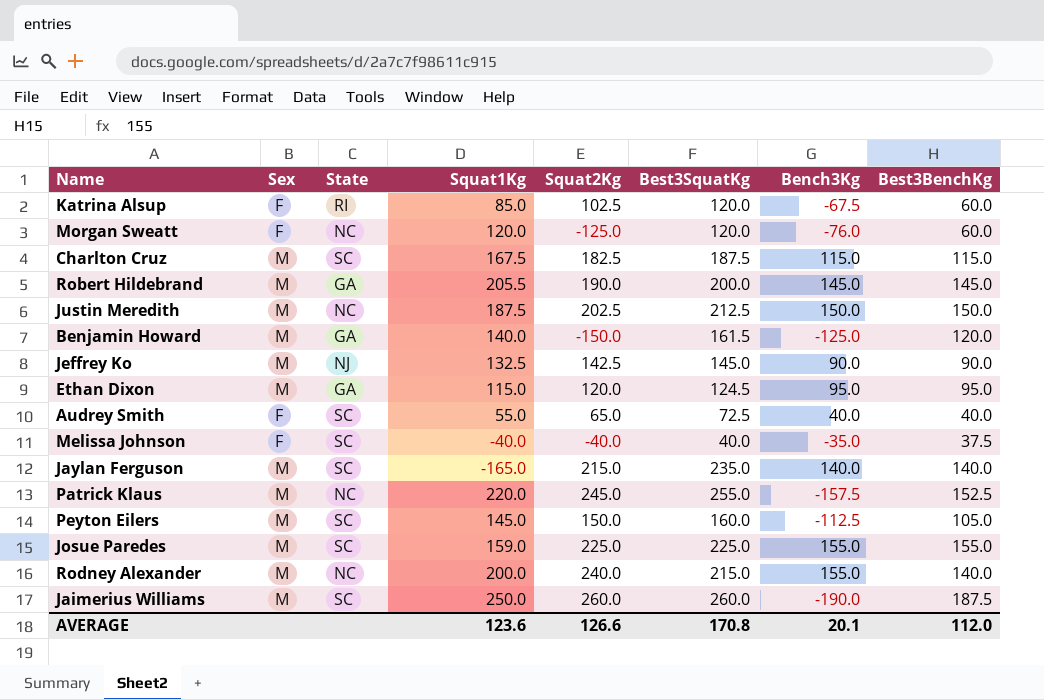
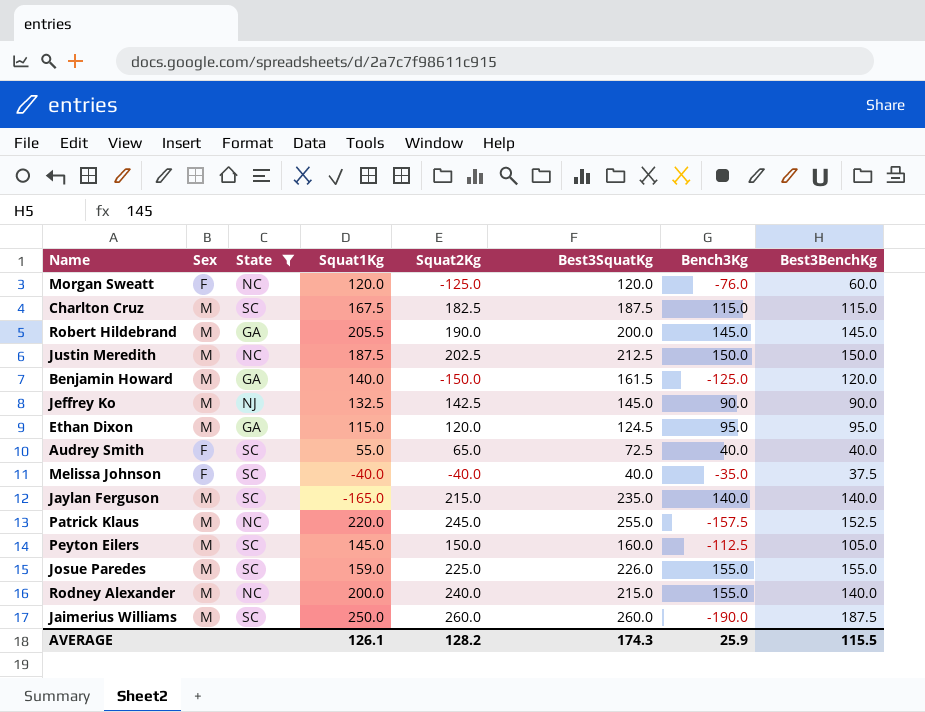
filter: none -> State != RI
Josue Paredes | Best3SquatKg: 225.0 -> 226.0
AVERAGE | Squat1Kg: 123.6 -> 126.1
AVERAGE | Squat2Kg: 126.6 -> 128.2
AVERAGE | Best3SquatKg: 170.8 -> 174.3
AVERAGE | Bench3Kg: 20.1 -> 25.9
AVERAGE | Best3BenchKg: 112.0 -> 115.5

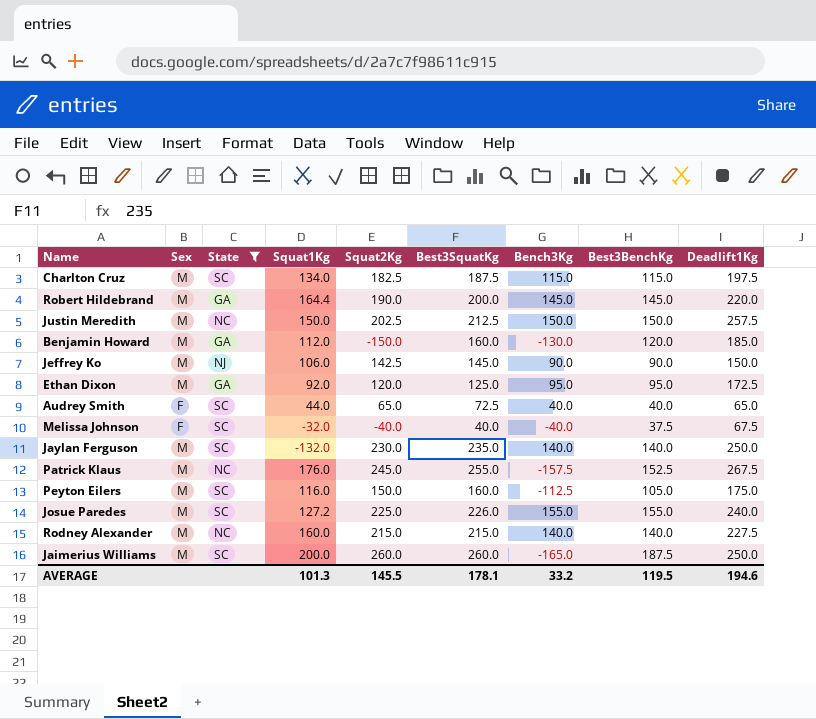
column Deadlift1Kg | position: none -> 9
row Morgan Sweatt: F | NC | 120.0 | -125.0 | 120.0 | -76.0 | 60.0 -> none
Charlton Cruz | Squat1Kg: 167.5 -> 134.0
Robert Hildebrand | Squat1Kg: 205.5 -> 164.4
Justin Meredith | Squat1Kg: 187.5 -> 150.0
Benjamin Howard | Squat1Kg: 140.0 -> 112.0
Benjamin Howard | Best3SquatKg: 161.5 -> 160.0
Benjamin Howard | Bench3Kg: -125.0 -> -130.0
Jeffrey Ko | Squat1Kg: 132.5 -> 106.0
Ethan Dixon | Squat1Kg: 115.0 -> 92.0
Ethan Dixon | Best3SquatKg: 124.5 -> 125.0
Audrey Smith | Squat1Kg: 55.0 -> 44.0
Melissa Johnson | Squat1Kg: -40.0 -> -32.0
Melissa Johnson | Bench3Kg: -35.0 -> -40.0
Jaylan Ferguson | Squat1Kg: -165.0 -> -132.0
Jaylan Ferguson | Squat2Kg: 215.0 -> 230.0
Patrick Klaus | Squat1Kg: 220.0 -> 176.0
Peyton Eilers | Squat1Kg: 145.0 -> 116.0
Josue Paredes | Squat1Kg: 159.0 -> 127.2
Rodney Alexander | Squat1Kg: 200.0 -> 160.0
Rodney Alexander | Squat2Kg: 240.0 -> 215.0
Rodney Alexander | Bench3Kg: 155.0 -> 140.0
Jaimerius Williams | Squat1Kg: 250.0 -> 200.0
Jaimerius Williams | Bench3Kg: -190.0 -> -165.0
AVERAGE | Squat1Kg: 126.1 -> 101.3
AVERAGE | Squat2Kg: 128.2 -> 145.5
AVERAGE | Best3SquatKg: 174.3 -> 178.1
AVERAGE | Bench3Kg: 25.9 -> 33.2
AVERAGE | Best3BenchKg: 115.5 -> 119.5

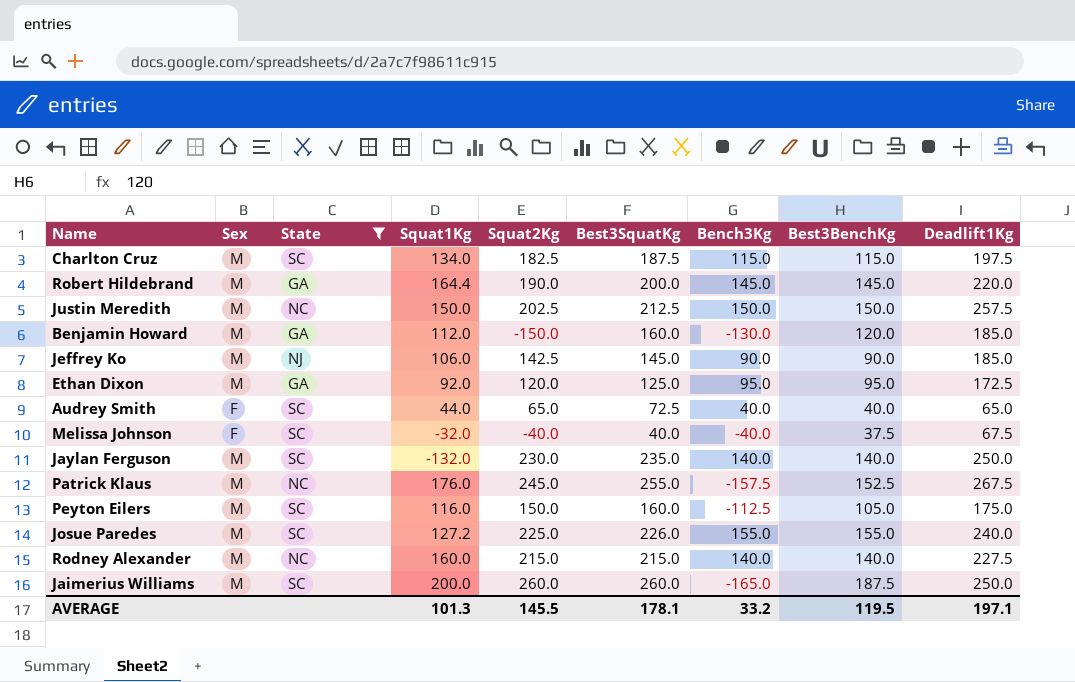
Jeffrey Ko | Deadlift1Kg: 150.0 -> 185.0
AVERAGE | Deadlift1Kg: 194.6 -> 197.1

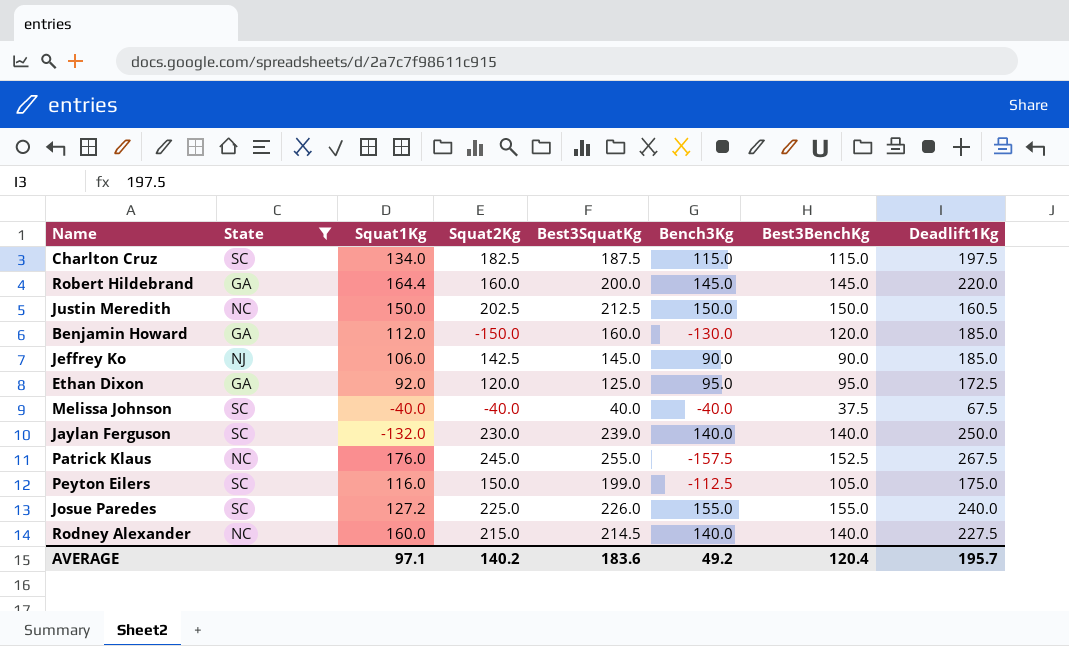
column Sex | position: 2 -> none
row Audrey Smith: F | SC | 44.0 | 65.0 | 72.5 | 40.0 | 40.0 | 65.0 -> none
row Jaimerius Williams: M | SC | 200.0 | 260.0 | 260.0 | -165.0 | 187.5 | 250.0 -> none
Robert Hildebrand | Squat2Kg: 190.0 -> 160.0
Justin Meredith | Deadlift1Kg: 257.5 -> 160.5
Melissa Johnson | Squat1Kg: -32.0 -> -40.0
Jaylan Ferguson | Best3SquatKg: 235.0 -> 239.0
Peyton Eilers | Best3SquatKg: 160.0 -> 199.0
Rodney Alexander | Best3SquatKg: 215.0 -> 214.5
AVERAGE | Squat1Kg: 101.3 -> 97.1
AVERAGE | Squat2Kg: 145.5 -> 140.2
AVERAGE | Best3SquatKg: 178.1 -> 183.6
AVERAGE | Bench3Kg: 33.2 -> 49.2
AVERAGE | Best3BenchKg: 119.5 -> 120.4
AVERAGE | Deadlift1Kg: 197.1 -> 195.7

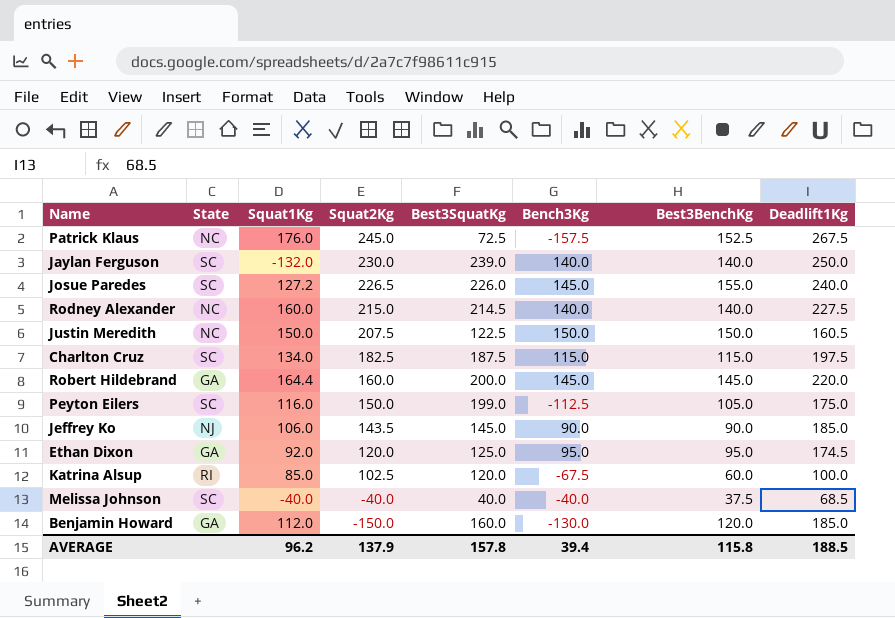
filter: State != RI -> none
row order: none -> Squat2Kg descending
Patrick Klaus | Best3SquatKg: 255.0 -> 72.5
Josue Paredes | Squat2Kg: 225.0 -> 226.5
Josue Paredes | Bench3Kg: 155.0 -> 145.0
Justin Meredith | Squat2Kg: 202.5 -> 207.5
Justin Meredith | Best3SquatKg: 212.5 -> 122.5
Jeffrey Ko | Squat2Kg: 142.5 -> 143.5
Ethan Dixon | Deadlift1Kg: 172.5 -> 174.5
Melissa Johnson | Deadlift1Kg: 67.5 -> 68.5
AVERAGE | Squat1Kg: 97.1 -> 96.2
AVERAGE | Squat2Kg: 140.2 -> 137.9
AVERAGE | Best3SquatKg: 183.6 -> 157.8
AVERAGE | Bench3Kg: 49.2 -> 39.4
AVERAGE | Best3BenchKg: 120.4 -> 115.8
AVERAGE | Deadlift1Kg: 195.7 -> 188.5

